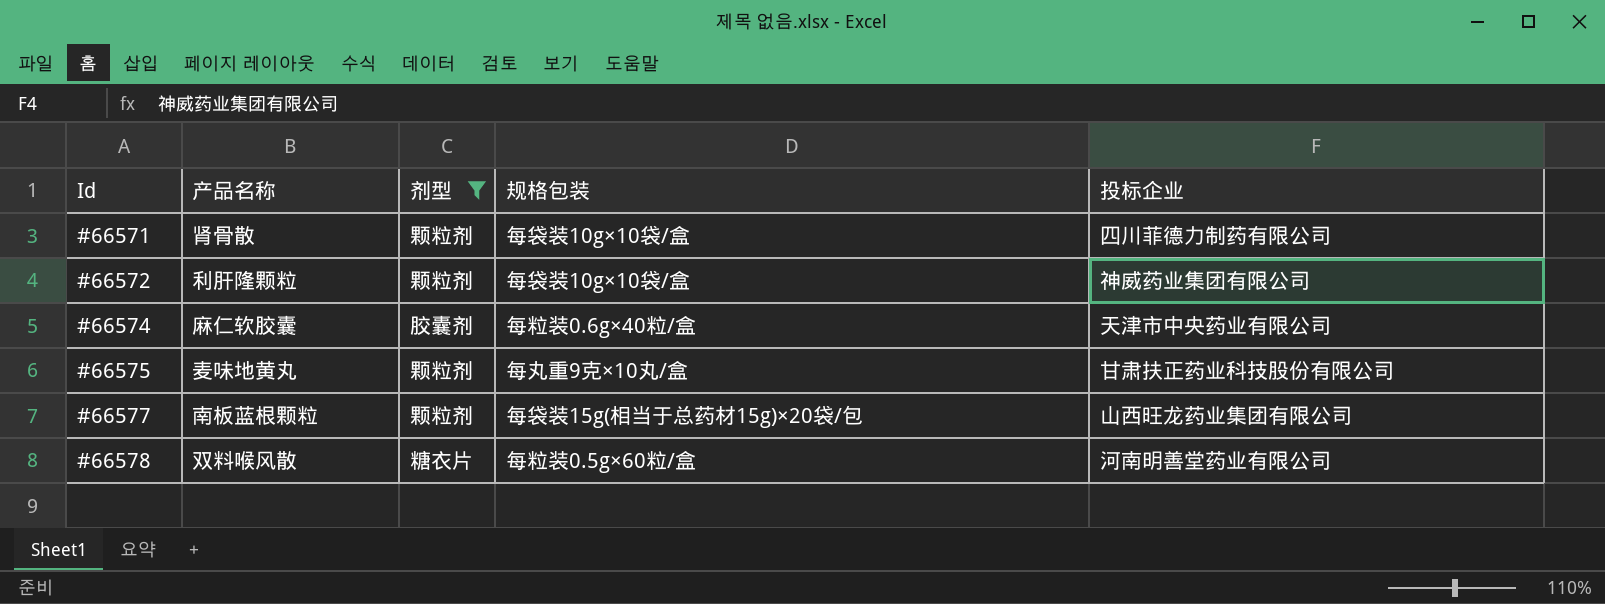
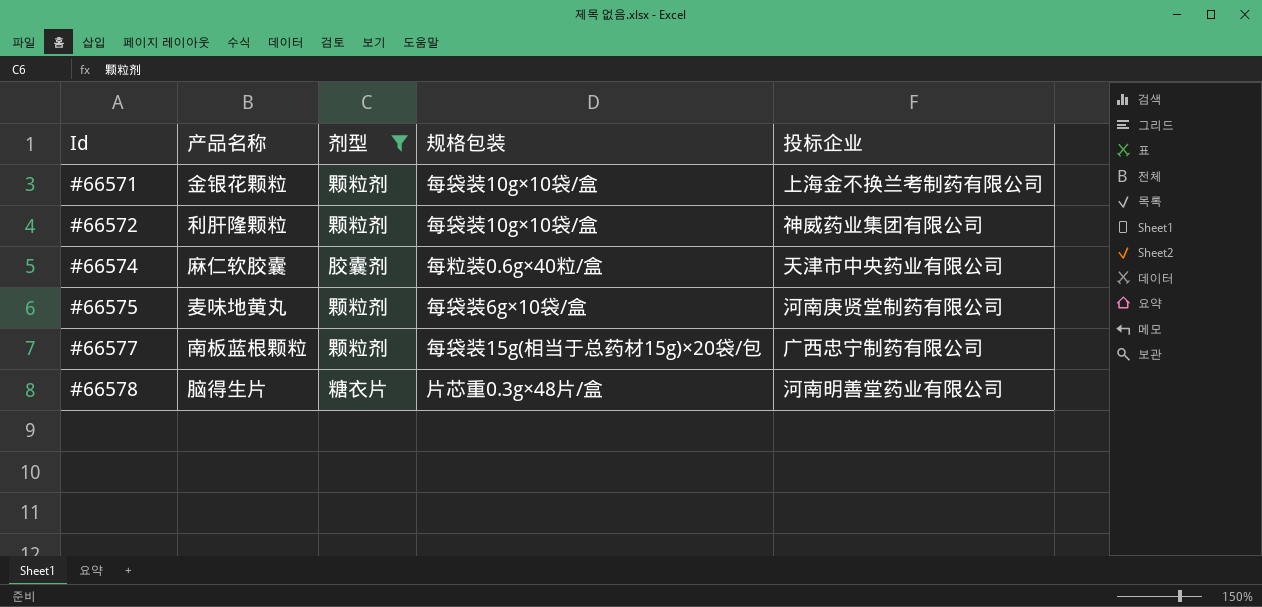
#66571 | 产品名称: 肾骨散 -> 金银花颗粒
#66571 | 投标企业: 四川菲德力制药有限公司 -> 上海金不换兰考制药有限公司
#66575 | 规格包装: 每丸重9克×10丸/盒 -> 每袋装6g×10袋/盒
#66575 | 投标企业: 甘肃扶正药业科技股份有限公司 -> 河南庚贤堂制药有限公司
#66577 | 投标企业: 山西旺龙药业集团有限公司 -> 广西忠宁制药有限公司
#66578 | 产品名称: 双料喉风散 -> 脑得生片
#66578 | 规格包装: 每粒装0.5g×60粒/盒 -> 片芯重0.3g×48片/盒

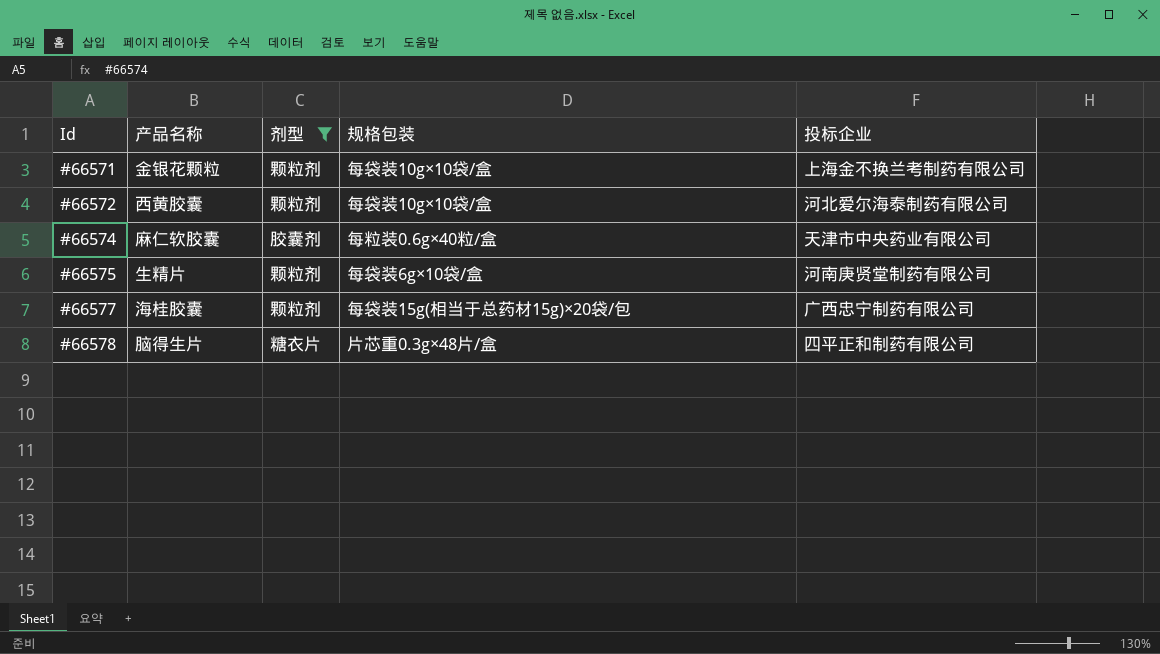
#66572 | 产品名称: 利肝隆颗粒 -> 西黄胶囊
#66572 | 投标企业: 神威药业集团有限公司 -> 河北爱尔海泰制药有限公司
#66575 | 产品名称: 麦味地黄丸 -> 生精片
#66577 | 产品名称: 南板蓝根颗粒 -> 海桂胶囊
#66578 | 投标企业: 河南明善堂药业有限公司 -> 四平正和制药有限公司

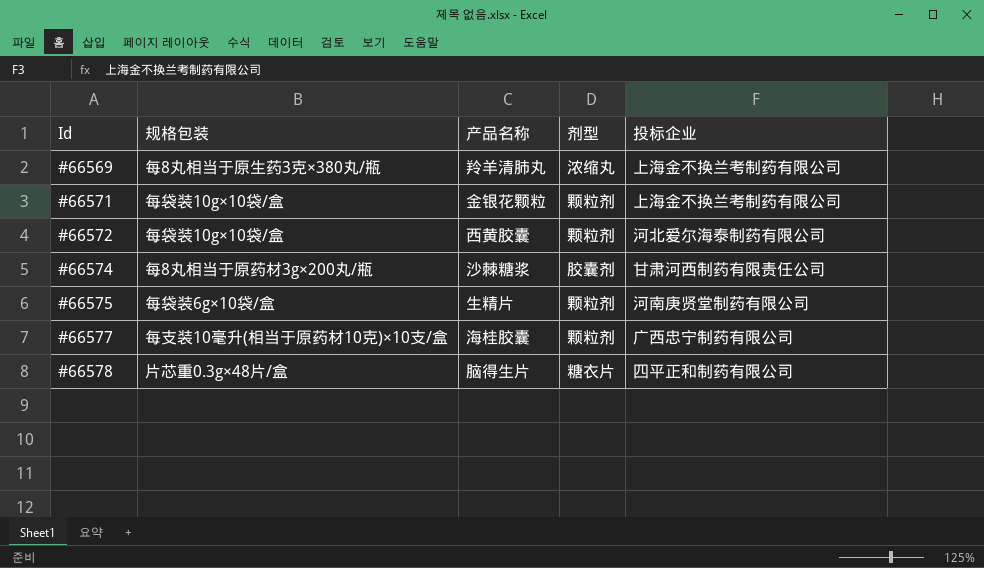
filter: 剂型 != 浓缩丸 -> none
column 规格包装 | position: 4 -> 2
#66574 | 规格包装: 每粒装0.6g×40粒/盒 -> 每8丸相当于原药材3g×200丸/瓶
#66574 | 产品名称: 麻仁软胶囊 -> 沙棘糖浆
#66574 | 投标企业: 天津市中央药业有限公司 -> 甘肃河西制药有限责任公司
#66577 | 规格包装: 每袋装15g(相当于总药材15g)×20袋/包 -> 每支装10毫升(相当于原药材10克)×10支/盒

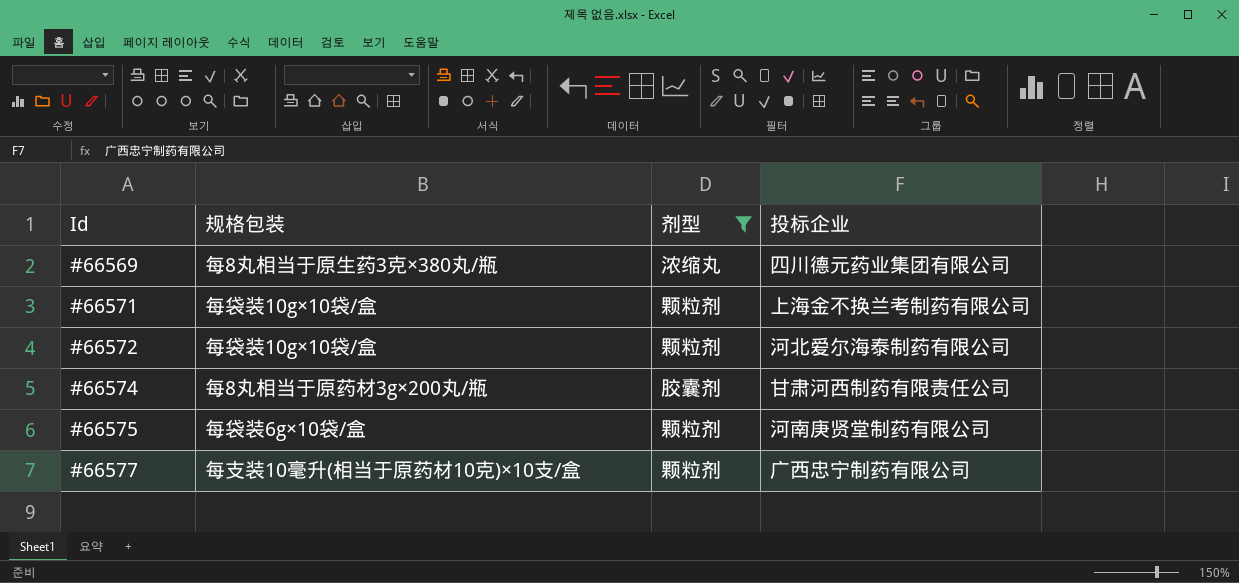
filter: none -> 剂型 != 糖衣片
column 产品名称 | position: 3 -> none
#66569 | 投标企业: 上海金不换兰考制药有限公司 -> 四川德元药业集团有限公司

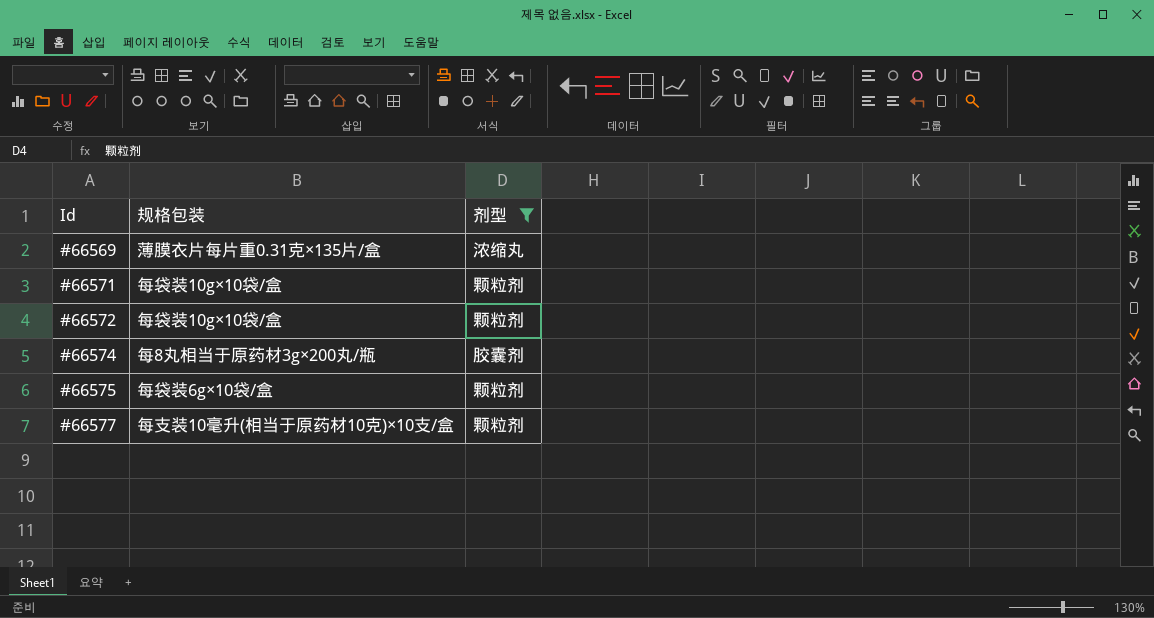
column 投标企业 | position: 4 -> none
#66569 | 规格包装: 每8丸相当于原生药3克×380丸/瓶 -> 薄膜衣片每片重0.31克×135片/盒

